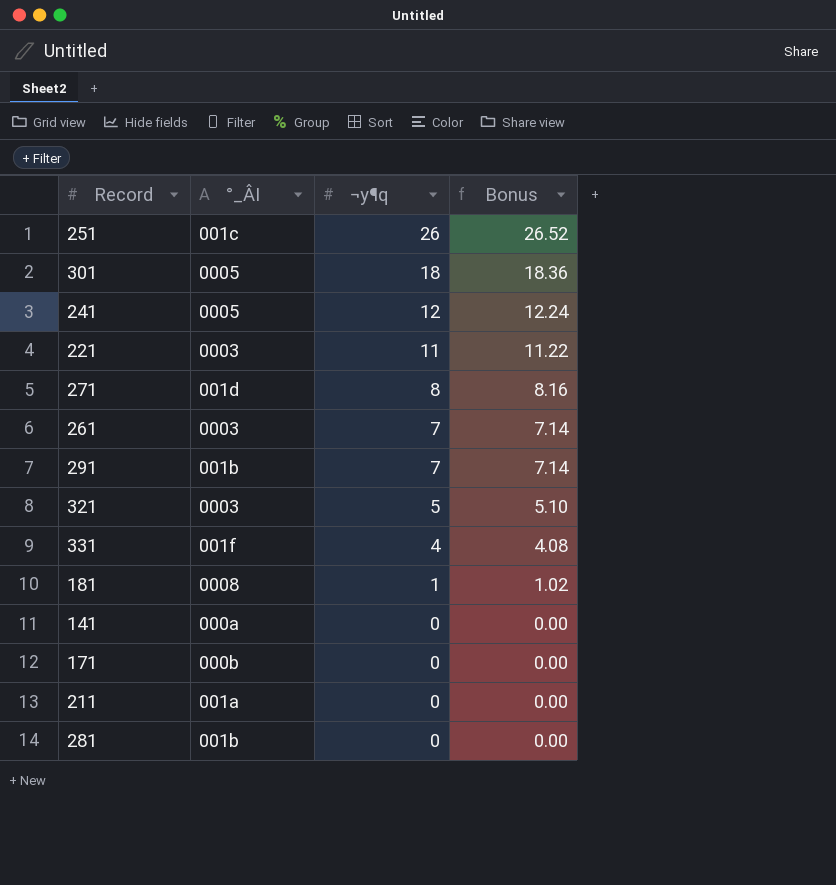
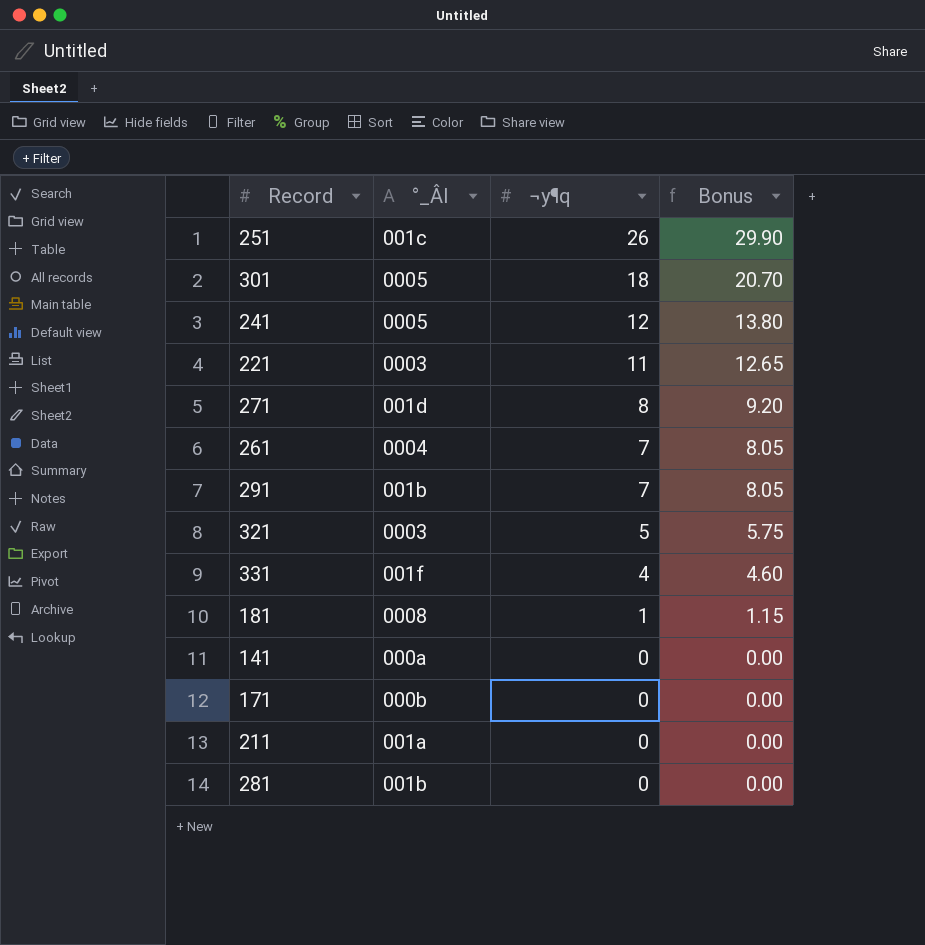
column Bonus | formula: [¬y¶q] * 1.02 -> [¬y¶q] * 1.15
261 | °_ÂI: 0003 -> 0004

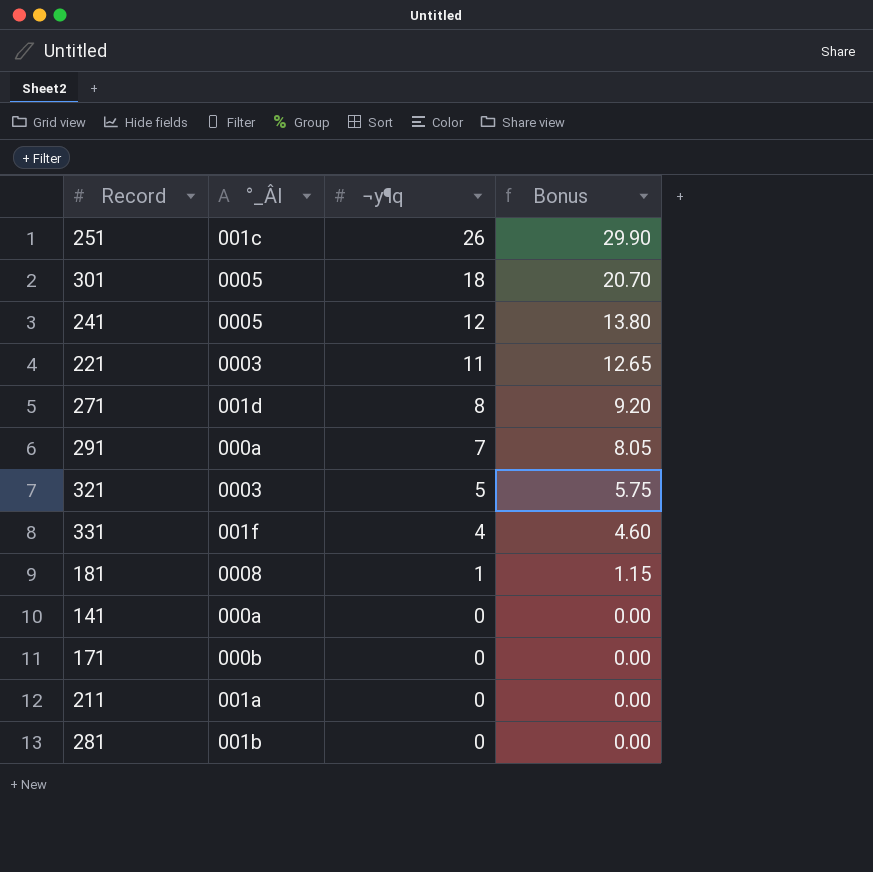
row 261: 0004 | 7 | 8.05 -> none
291 | °_ÂI: 001b -> 000a

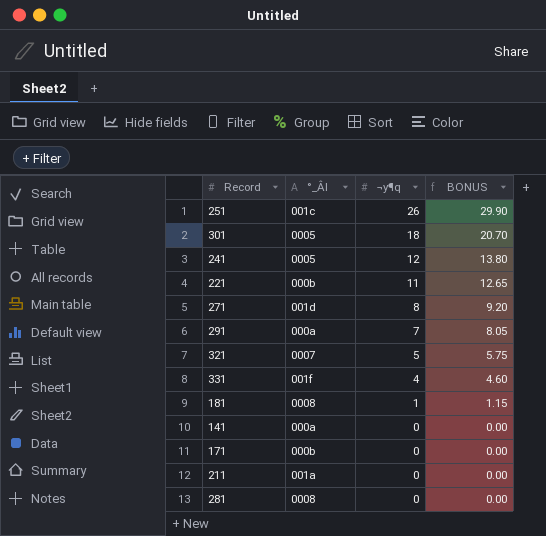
column name: Bonus -> BONUS
221 | °_ÂI: 0003 -> 000b
321 | °_ÂI: 0003 -> 0007
281 | °_ÂI: 001b -> 0008

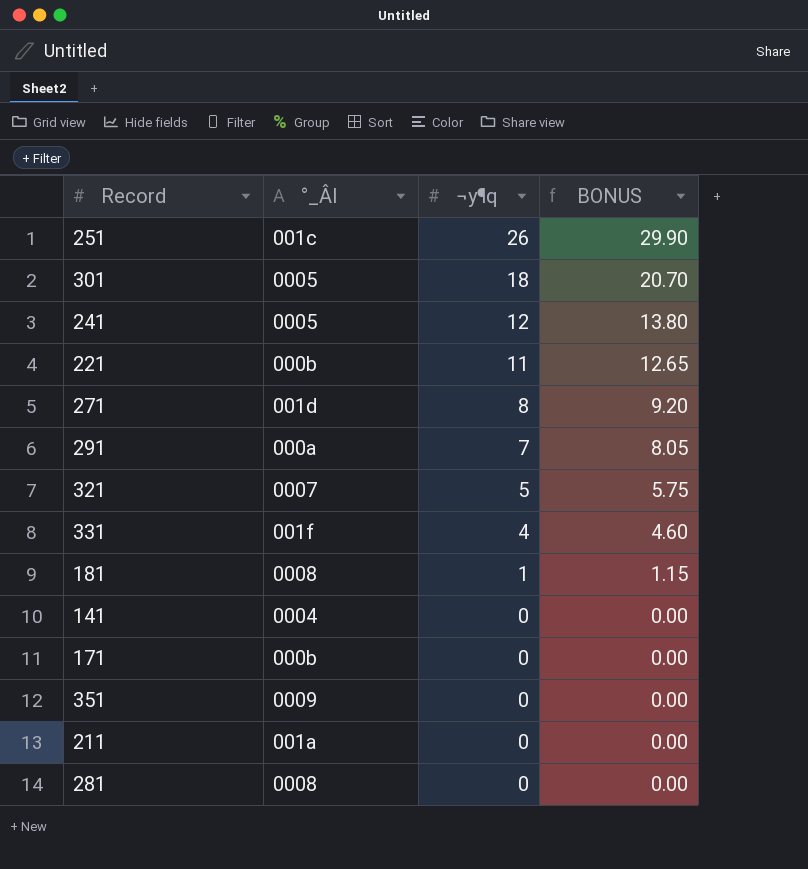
141 | °_ÂI: 000a -> 0004
row 351: none -> 0009 | 0 | 0.00

